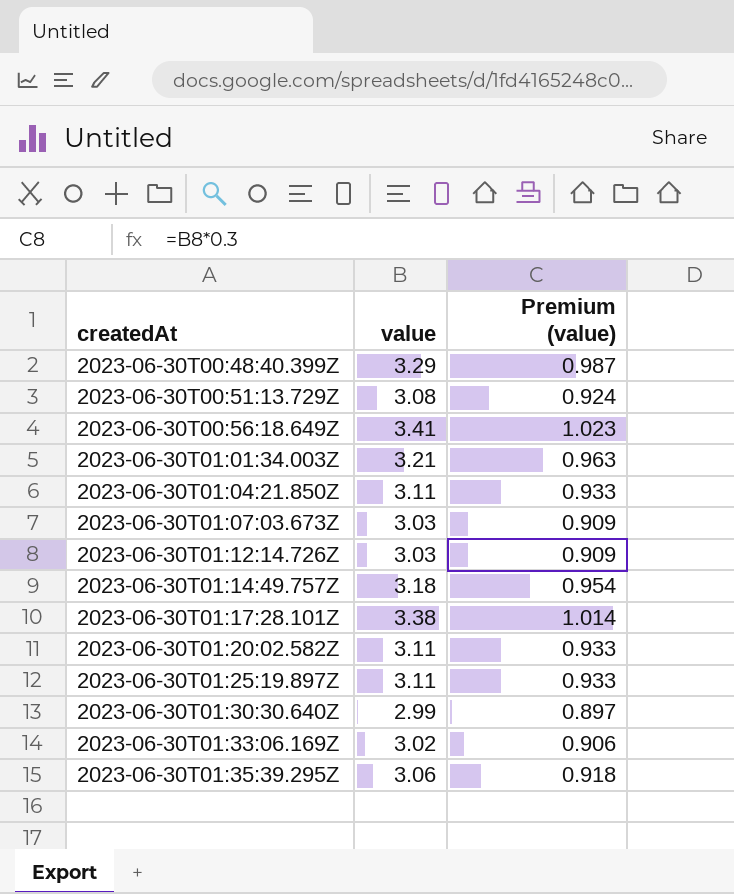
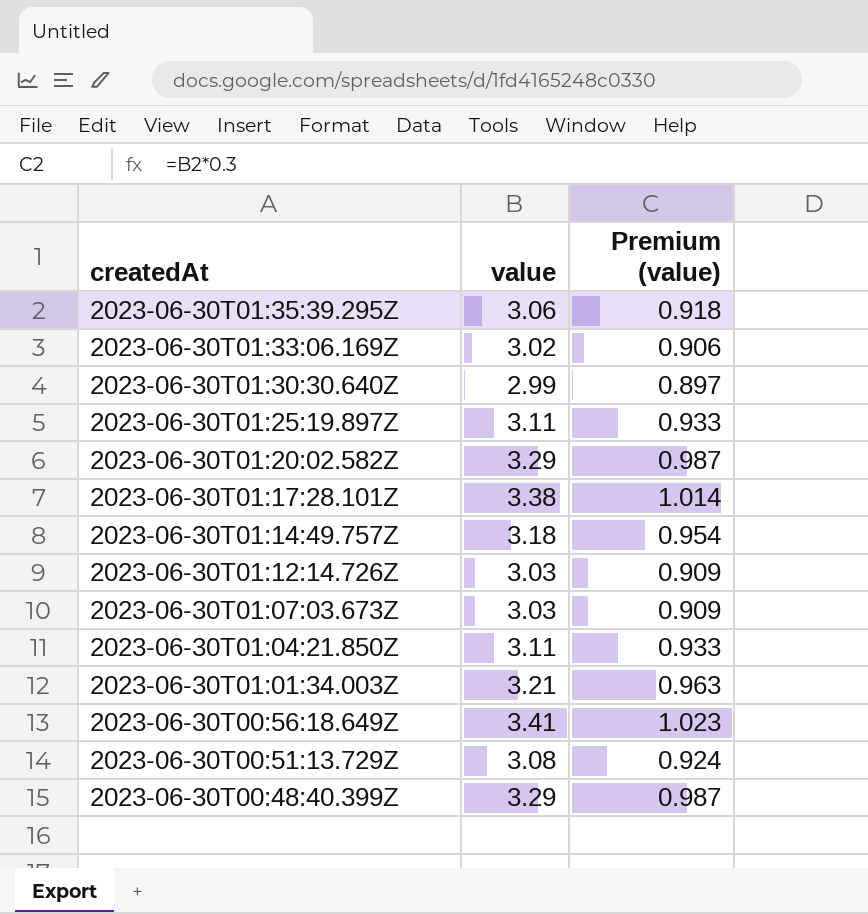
row order: createdAt ascending -> createdAt descending
2023-06-30T01:20:02.582Z | value: 3.11 -> 3.29
2023-06-30T01:20:02.582Z | Premium (value): 0.933 -> 0.987

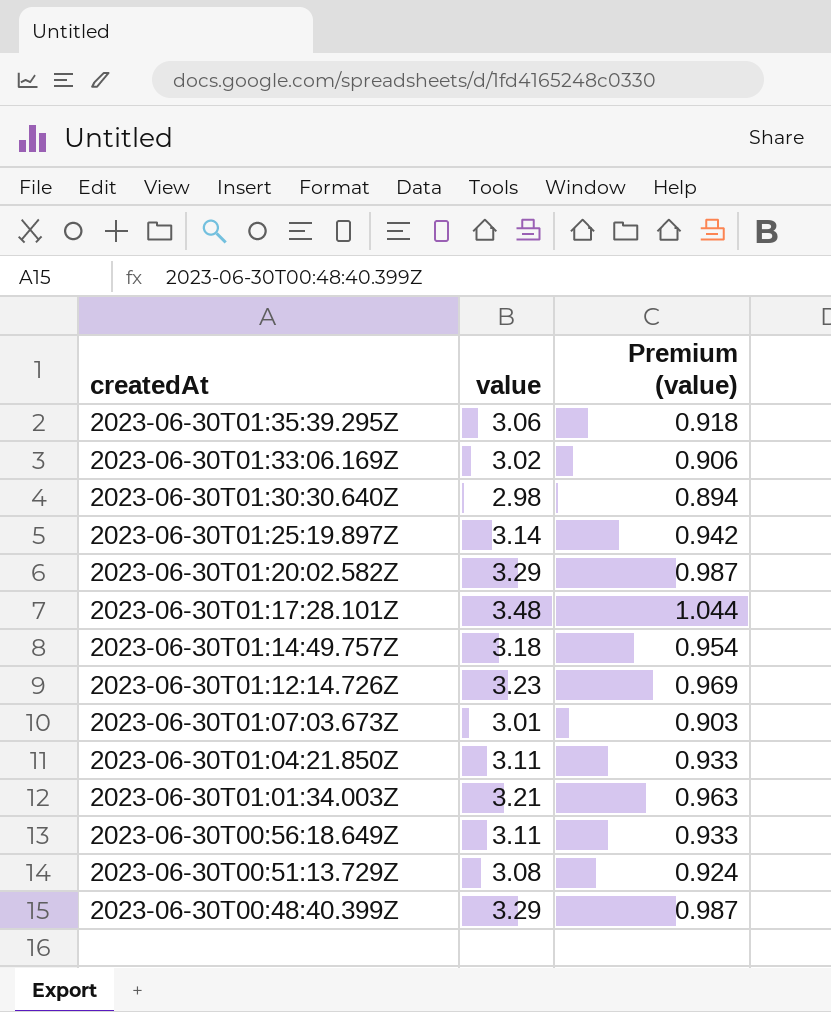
2023-06-30T01:30:30.640Z | value: 2.99 -> 2.98
2023-06-30T01:30:30.640Z | Premium (value): 0.897 -> 0.894
2023-06-30T01:25:19.897Z | value: 3.11 -> 3.14
2023-06-30T01:25:19.897Z | Premium (value): 0.933 -> 0.942
2023-06-30T01:17:28.101Z | value: 3.38 -> 3.48
2023-06-30T01:17:28.101Z | Premium (value): 1.014 -> 1.044
2023-06-30T01:12:14.726Z | value: 3.03 -> 3.23
2023-06-30T01:12:14.726Z | Premium (value): 0.909 -> 0.969
2023-06-30T01:07:03.673Z | value: 3.03 -> 3.01
2023-06-30T01:07:03.673Z | Premium (value): 0.909 -> 0.903
2023-06-30T00:56:18.649Z | value: 3.41 -> 3.11
2023-06-30T00:56:18.649Z | Premium (value): 1.023 -> 0.933

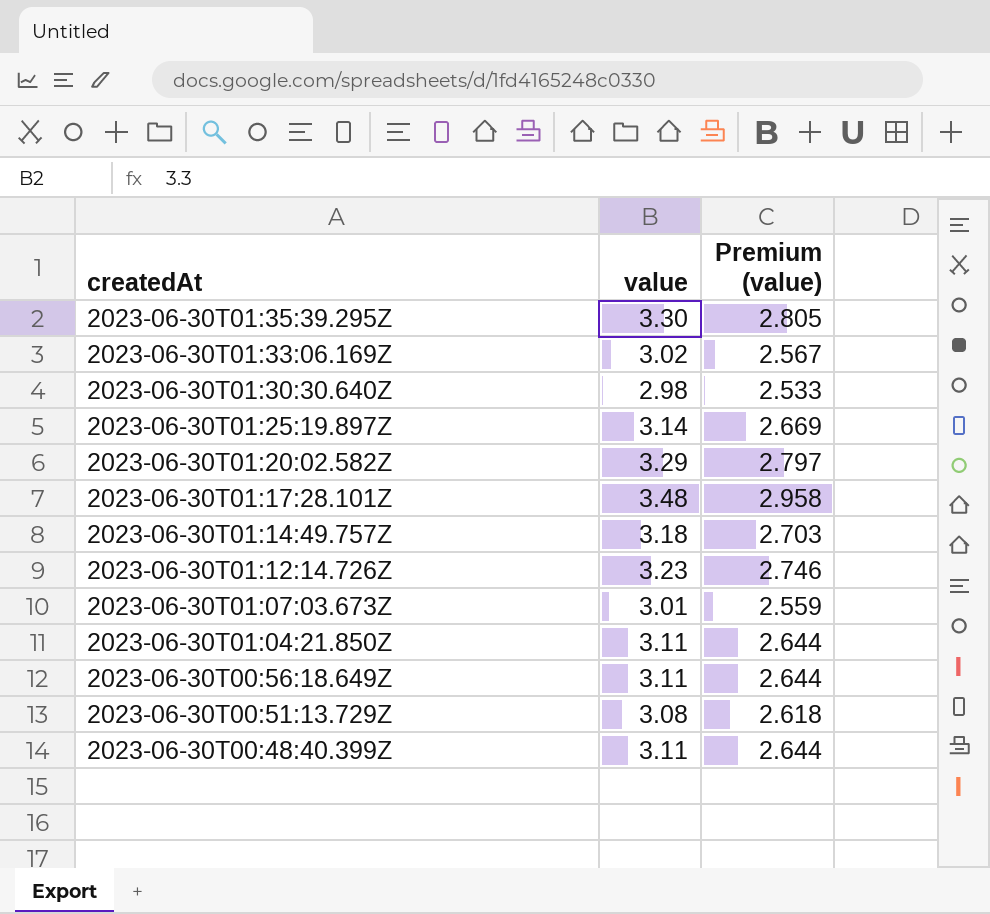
column Premium (value) | formula: [value] * 0.3 -> [value] * 0.85
row 2023-06-30T01:01:34.003Z: 3.21 | 0.963 -> none
2023-06-30T01:35:39.295Z | value: 3.06 -> 3.30
2023-06-30T00:48:40.399Z | value: 3.29 -> 3.11

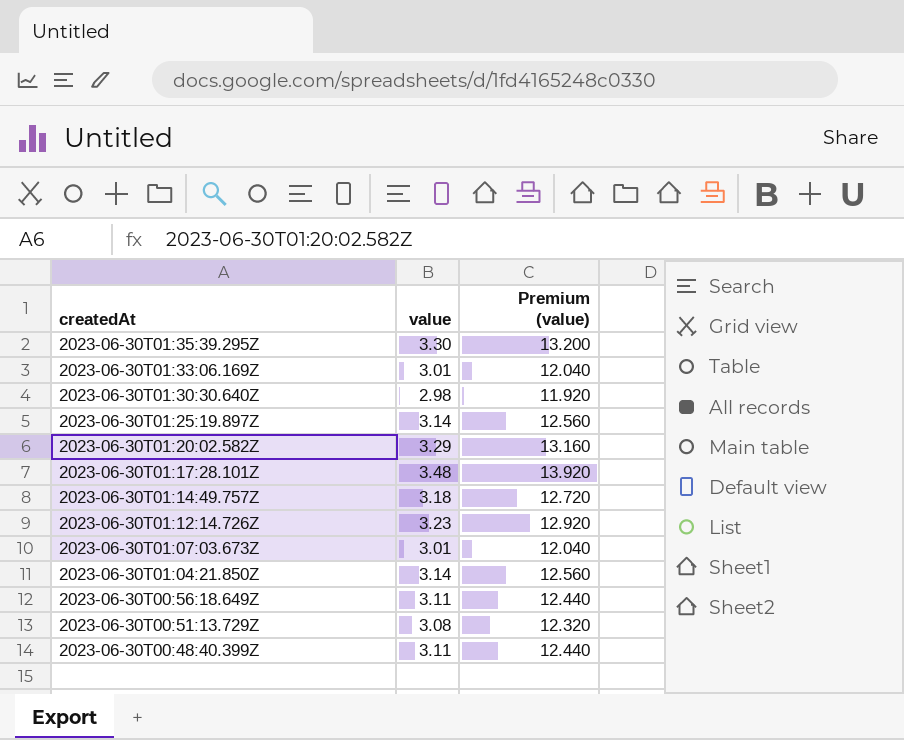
column Premium (value) | formula: [value] * 0.85 -> [value] * 4
2023-06-30T01:33:06.169Z | value: 3.02 -> 3.01
2023-06-30T01:04:21.850Z | value: 3.11 -> 3.14

